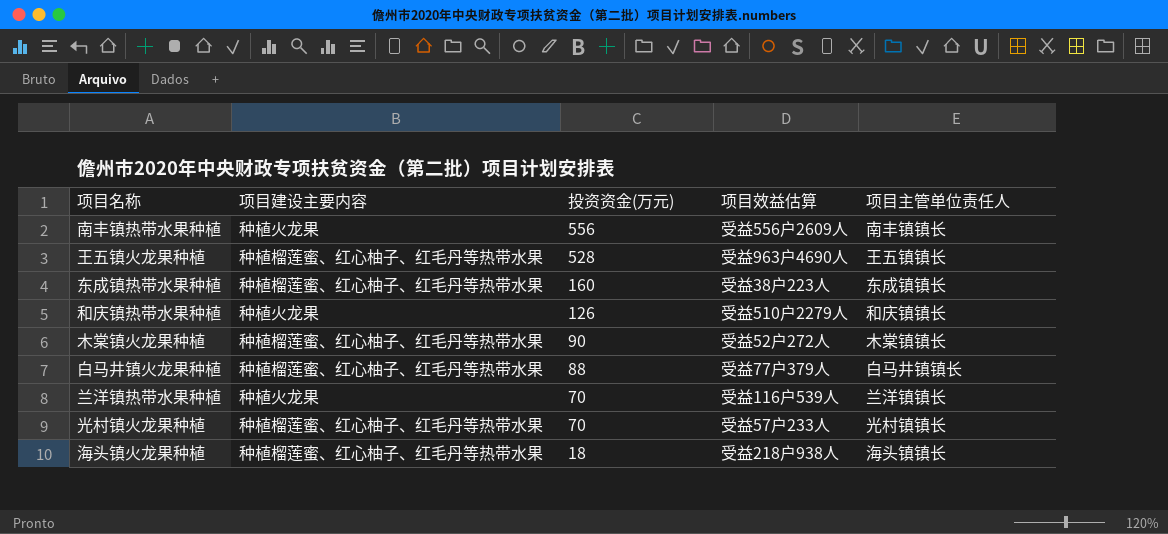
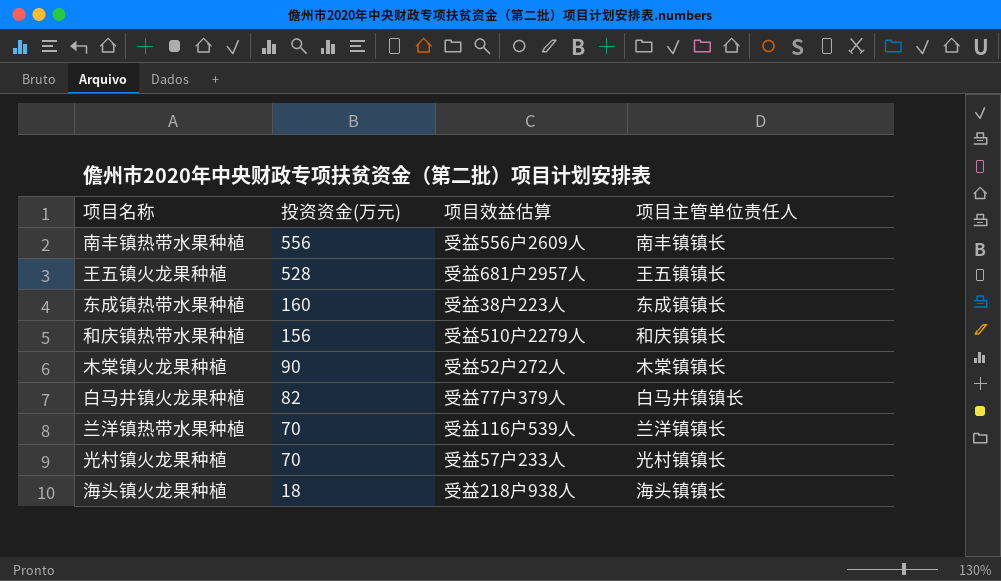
column 项目建设主要内容 | position: 2 -> none
王五镇火龙果种植 | 项目效益估算: 受益963户4690人 -> 受益681户2957人
和庆镇热带水果种植 | 投资资金(万元): 126 -> 156
白马井镇火龙果种植 | 投资资金(万元): 88 -> 82

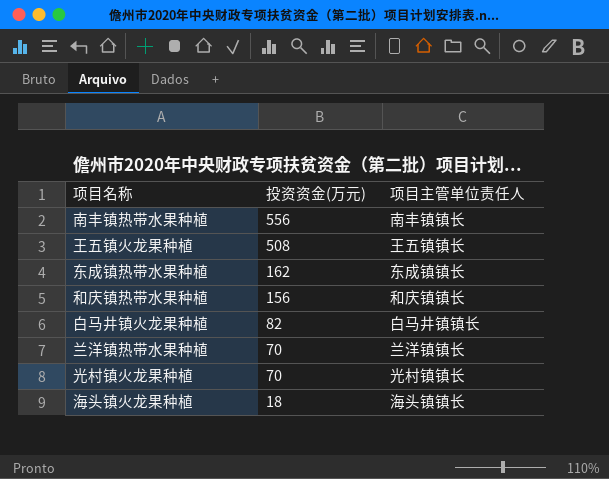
column 项目效益估算 | position: 3 -> none
row 木棠镇火龙果种植: 90 | 受益52户272人 | 木棠镇镇长 -> none
王五镇火龙果种植 | 投资资金(万元): 528 -> 508
东成镇热带水果种植 | 投资资金(万元): 160 -> 162

